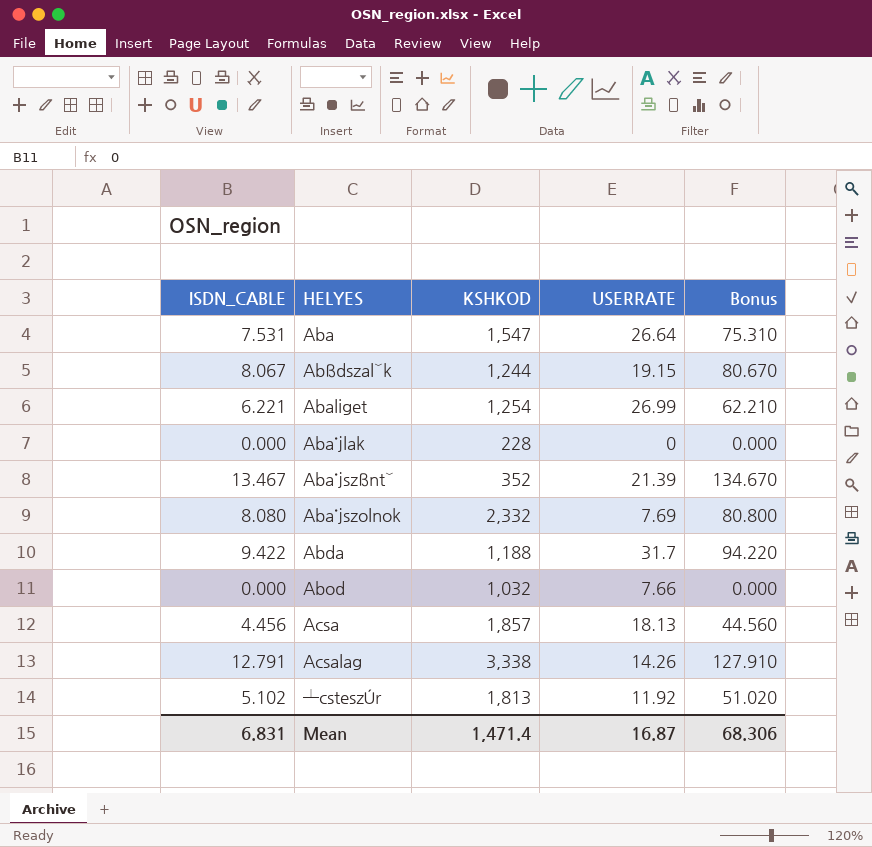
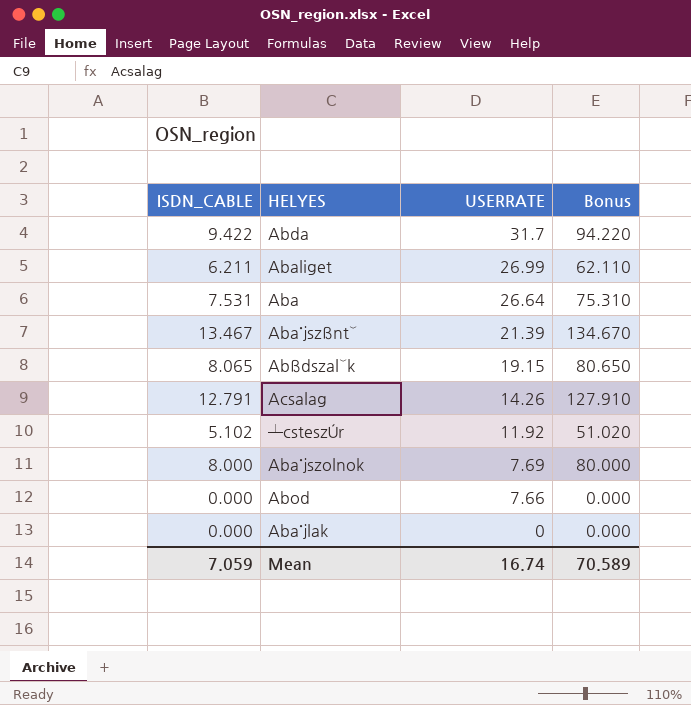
row order: none -> USERRATE descending
column KSHKOD | position: 3 -> none
row Acsa: 4.456 | 1,857 | 18.13 | 44.560 -> none
Abaliget | ISDN_CABLE: 6.221 -> 6.211
Abaliget | Bonus: 62.210 -> 62.110
Abßdszalˇk | ISDN_CABLE: 8.067 -> 8.065
Abßdszalˇk | Bonus: 80.670 -> 80.650
Aba˙jszolnok | ISDN_CABLE: 8.080 -> 8.000
Aba˙jszolnok | Bonus: 80.800 -> 80.000
Mean | ISDN_CABLE: 6.831 -> 7.059
Mean | USERRATE: 16.87 -> 16.74
Mean | Bonus: 68.306 -> 70.589

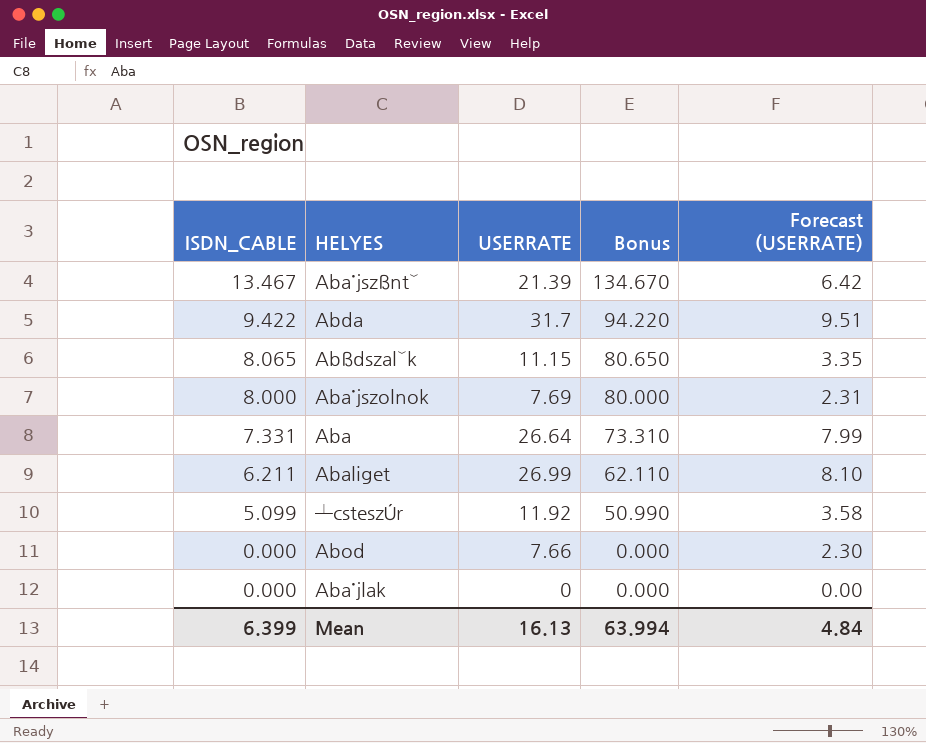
row order: USERRATE descending -> ISDN_CABLE descending
column Forecast (USERRATE) | formula: none -> [USERRATE] * 0.3
row Acsalag: 12.791 | 14.26 | 127.910 -> none
Abßdszalˇk | USERRATE: 19.15 -> 11.15
Aba | ISDN_CABLE: 7.531 -> 7.331
Aba | Bonus: 75.310 -> 73.310
┴csteszÚr | ISDN_CABLE: 5.102 -> 5.099
┴csteszÚr | Bonus: 51.020 -> 50.990
Mean | ISDN_CABLE: 7.059 -> 6.399
Mean | USERRATE: 16.74 -> 16.13
Mean | Bonus: 70.589 -> 63.994

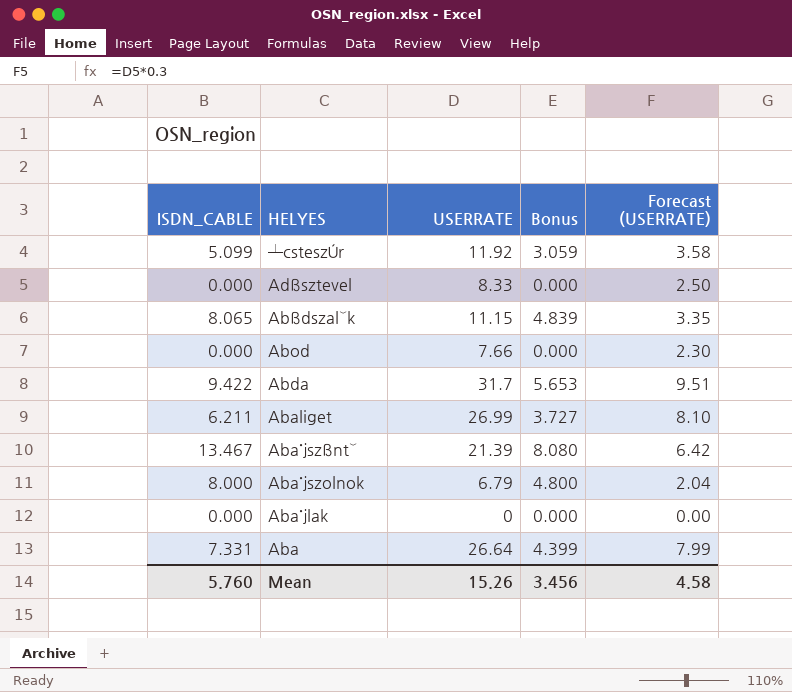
row order: ISDN_CABLE descending -> HELYES descending
column Bonus | formula: [ISDN_CABLE] * 10 -> [ISDN_CABLE] * 0.6
row Adßsztevel: none -> 0.000 | 8.33 | 0.000 | 2.50
Aba˙jszolnok | USERRATE: 7.69 -> 6.79
Aba˙jszolnok | Forecast (USERRATE): 2.31 -> 2.04
Mean | ISDN_CABLE: 6.399 -> 5.760
Mean | USERRATE: 16.13 -> 15.26
Mean | Bonus: 63.994 -> 3.456
Mean | Forecast (USERRATE): 4.84 -> 4.58

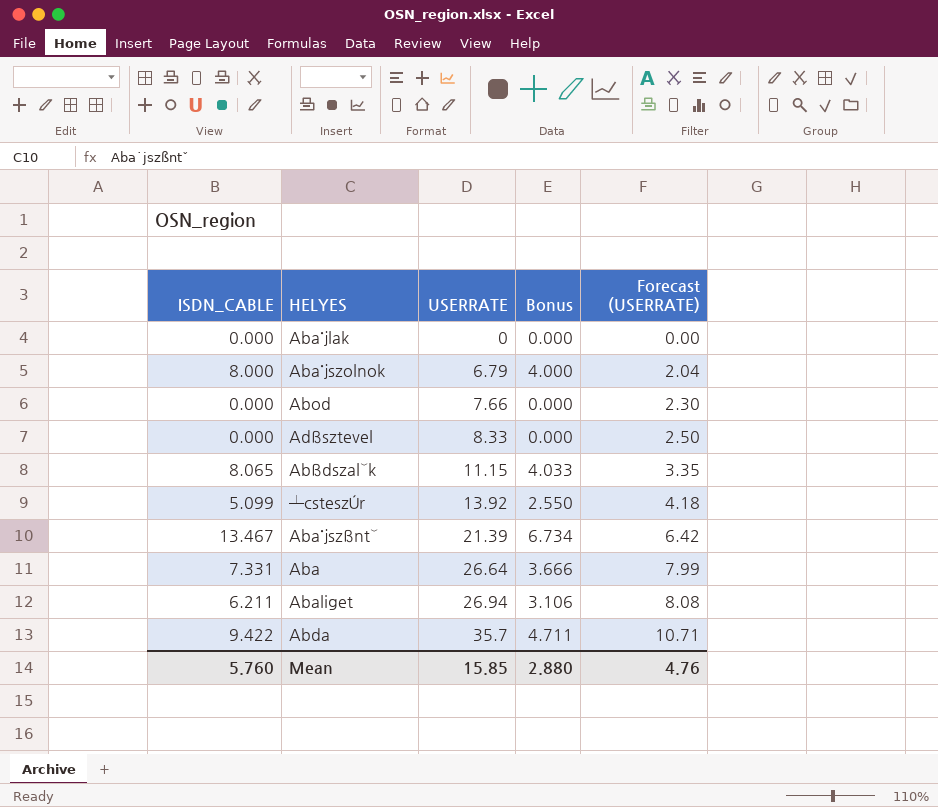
row order: HELYES descending -> USERRATE ascending
column Bonus | formula: [ISDN_CABLE] * 0.6 -> [ISDN_CABLE] * 0.5
┴csteszÚr | USERRATE: 11.92 -> 13.92
┴csteszÚr | Forecast (USERRATE): 3.58 -> 4.18
Abaliget | USERRATE: 26.99 -> 26.94
Abaliget | Forecast (USERRATE): 8.10 -> 8.08
Abda | USERRATE: 31.7 -> 35.7
Abda | Forecast (USERRATE): 9.51 -> 10.71
Mean | USERRATE: 15.26 -> 15.85
Mean | Bonus: 3.456 -> 2.880
Mean | Forecast (USERRATE): 4.58 -> 4.76

